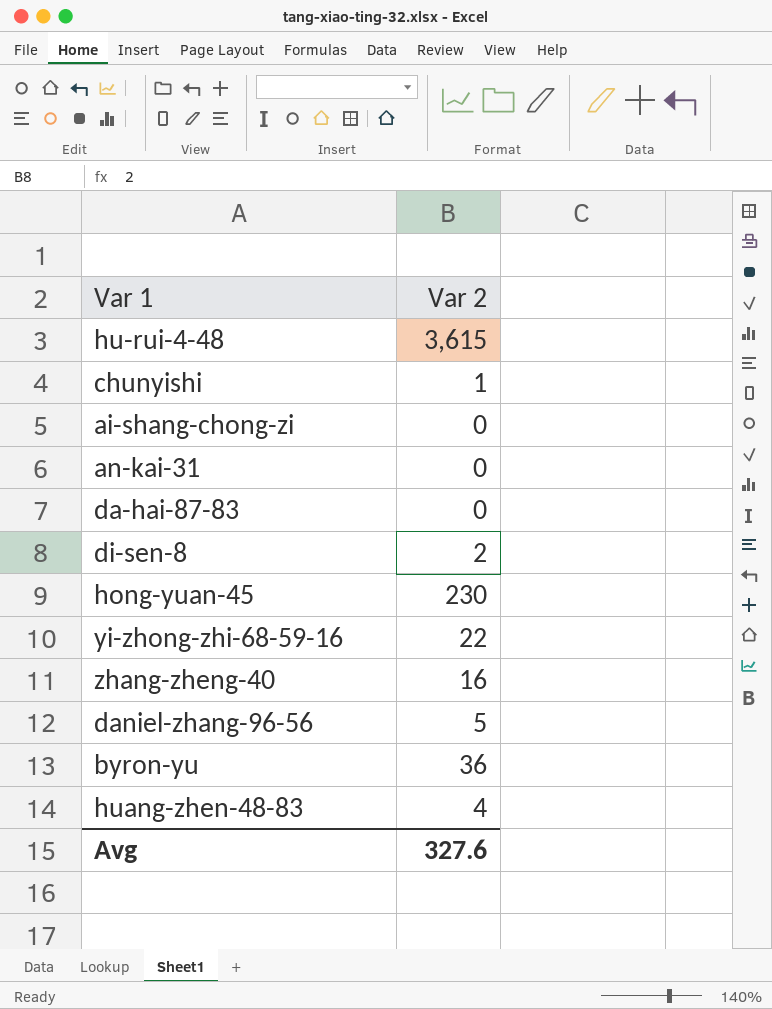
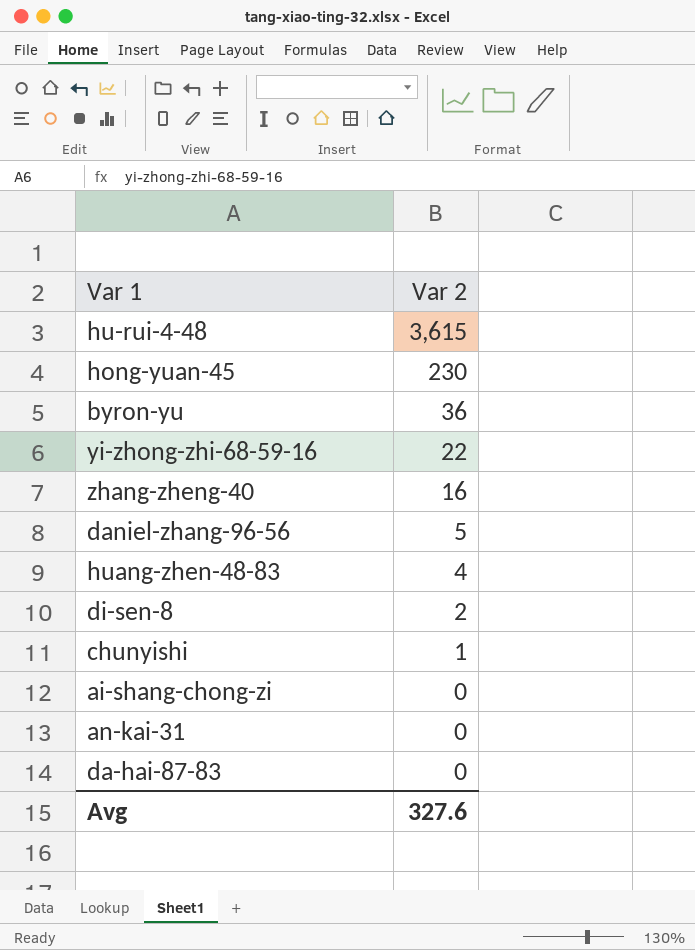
row order: none -> Var 2 descending

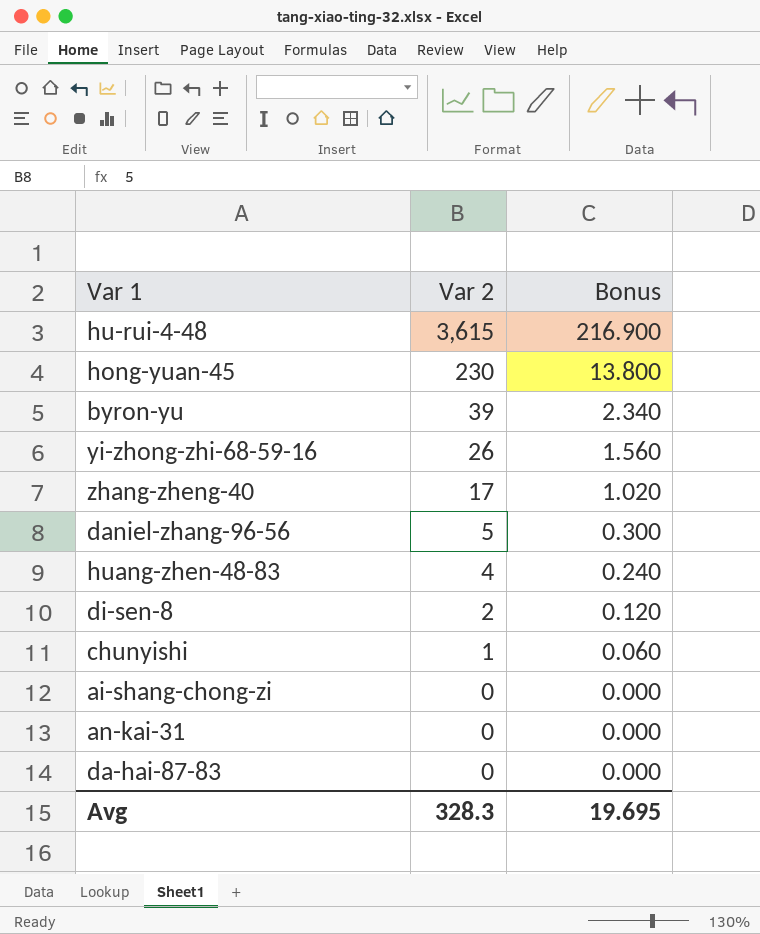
column Bonus | formula: none -> [Var 2] * 0.06
byron-yu | Var 2: 36 -> 39
yi-zhong-zhi-68-59-16 | Var 2: 22 -> 26
zhang-zheng-40 | Var 2: 16 -> 17
Avg | Var 2: 327.6 -> 328.3

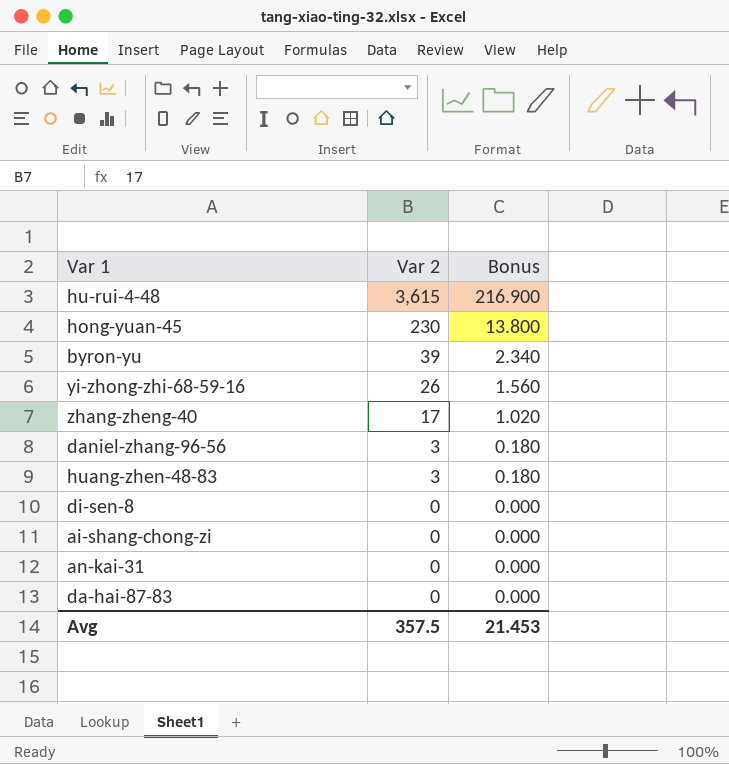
row chunyishi: 1 | 0.060 -> none
daniel-zhang-96-56 | Var 2: 5 -> 3
daniel-zhang-96-56 | Bonus: 0.300 -> 0.180
huang-zhen-48-83 | Var 2: 4 -> 3
huang-zhen-48-83 | Bonus: 0.240 -> 0.180
di-sen-8 | Var 2: 2 -> 0
di-sen-8 | Bonus: 0.120 -> 0.000
Avg | Var 2: 328.3 -> 357.5
Avg | Bonus: 19.695 -> 21.453

